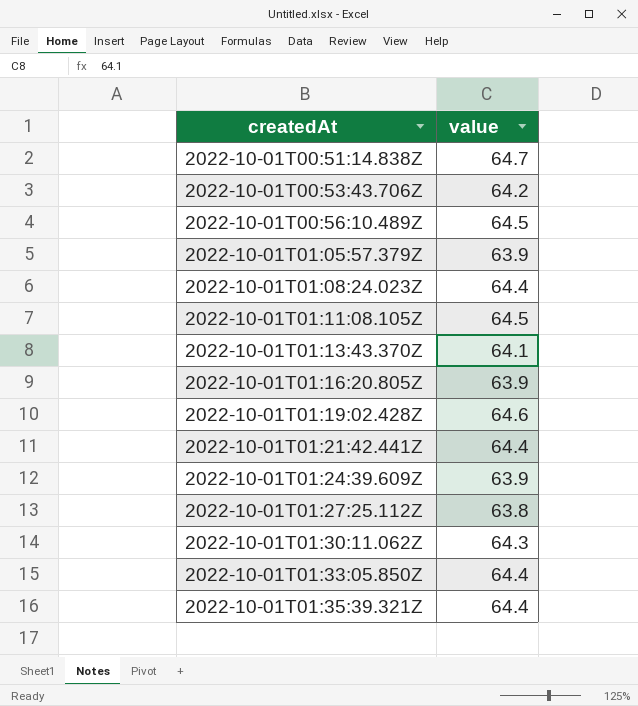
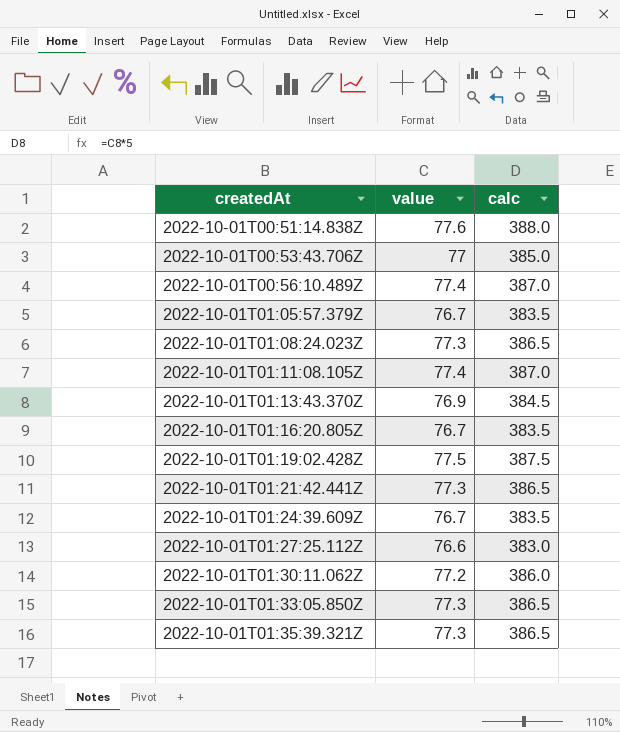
column calc | formula: none -> [value] * 5
2022-10-01T00:51:14.838Z | value: 64.7 -> 77.6
2022-10-01T00:53:43.706Z | value: 64.2 -> 77
2022-10-01T00:56:10.489Z | value: 64.5 -> 77.4
2022-10-01T01:05:57.379Z | value: 63.9 -> 76.7
2022-10-01T01:08:24.023Z | value: 64.4 -> 77.3
2022-10-01T01:11:08.105Z | value: 64.5 -> 77.4
2022-10-01T01:13:43.370Z | value: 64.1 -> 76.9
2022-10-01T01:16:20.805Z | value: 63.9 -> 76.7
2022-10-01T01:19:02.428Z | value: 64.6 -> 77.5
2022-10-01T01:21:42.441Z | value: 64.4 -> 77.3
2022-10-01T01:24:39.609Z | value: 63.9 -> 76.7
2022-10-01T01:27:25.112Z | value: 63.8 -> 76.6
2022-10-01T01:30:11.062Z | value: 64.3 -> 77.2
2022-10-01T01:33:05.850Z | value: 64.4 -> 77.3
2022-10-01T01:35:39.321Z | value: 64.4 -> 77.3

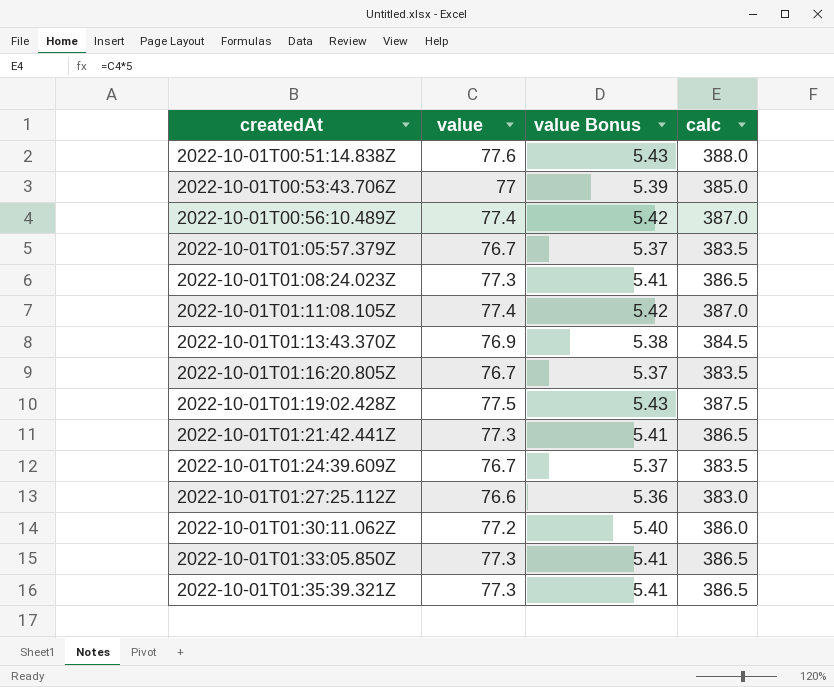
column value Bonus | formula: none -> [value] * 0.07

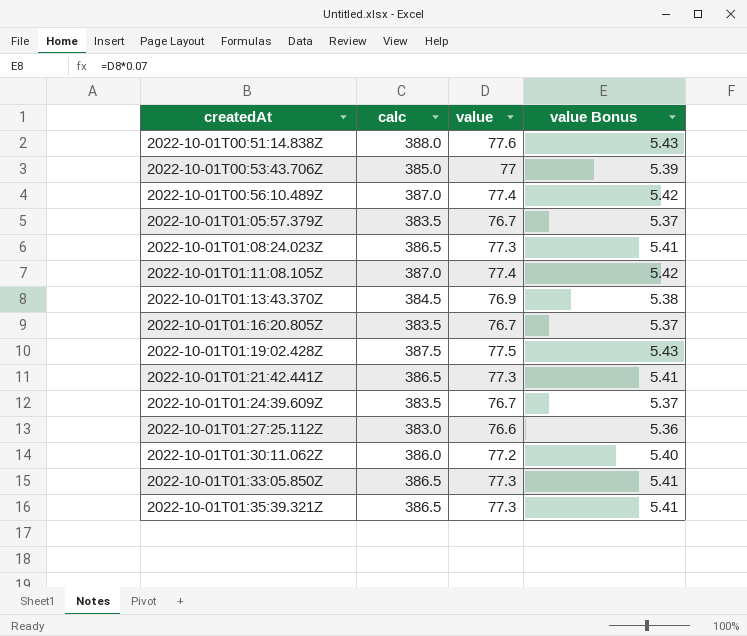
column calc | position: 4 -> 2

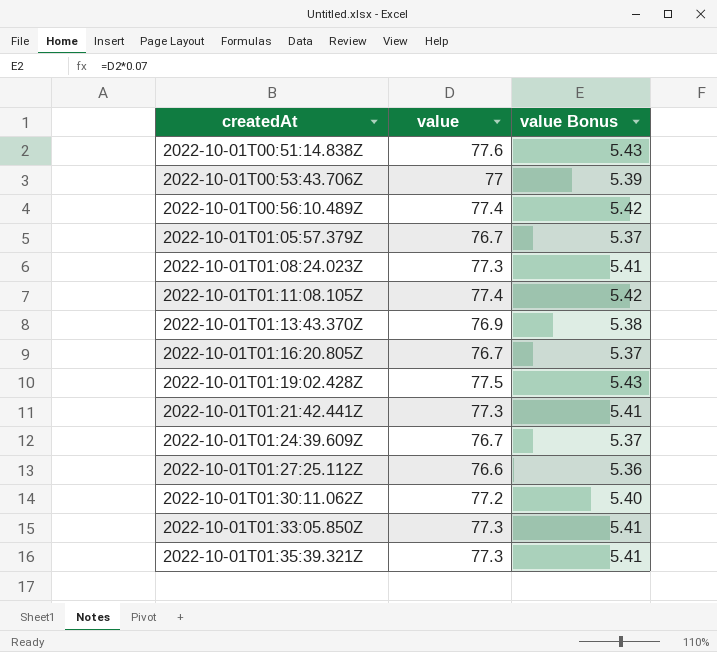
column calc | formula: [value] * 5 -> none

